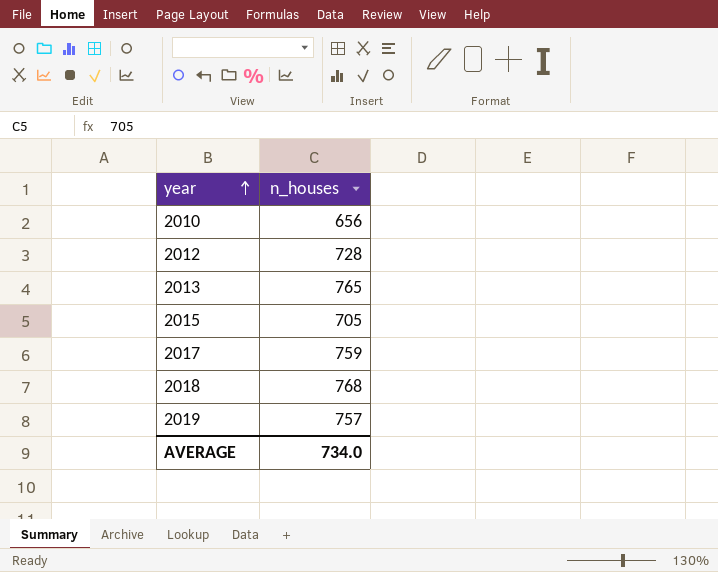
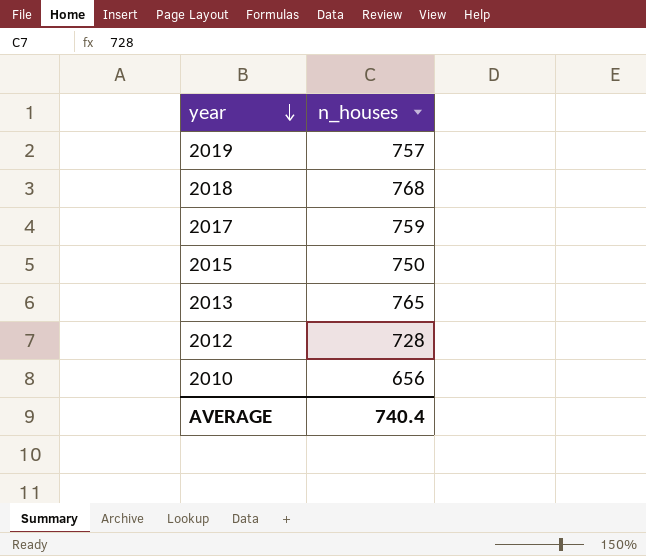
row order: year ascending -> year descending
2015 | n_houses: 705 -> 750
AVERAGE | n_houses: 734.0 -> 740.4

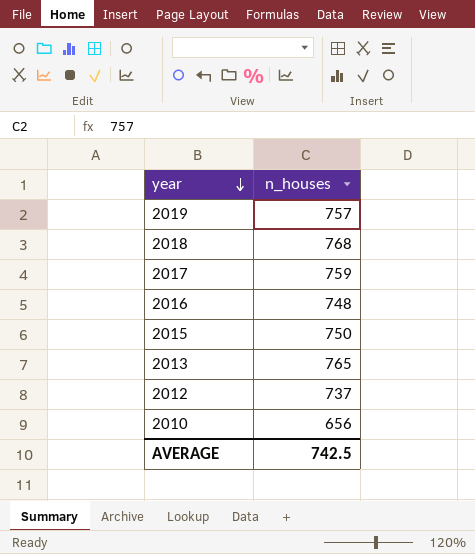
row 2016: none -> 748
2012 | n_houses: 728 -> 737
AVERAGE | n_houses: 740.4 -> 742.5

